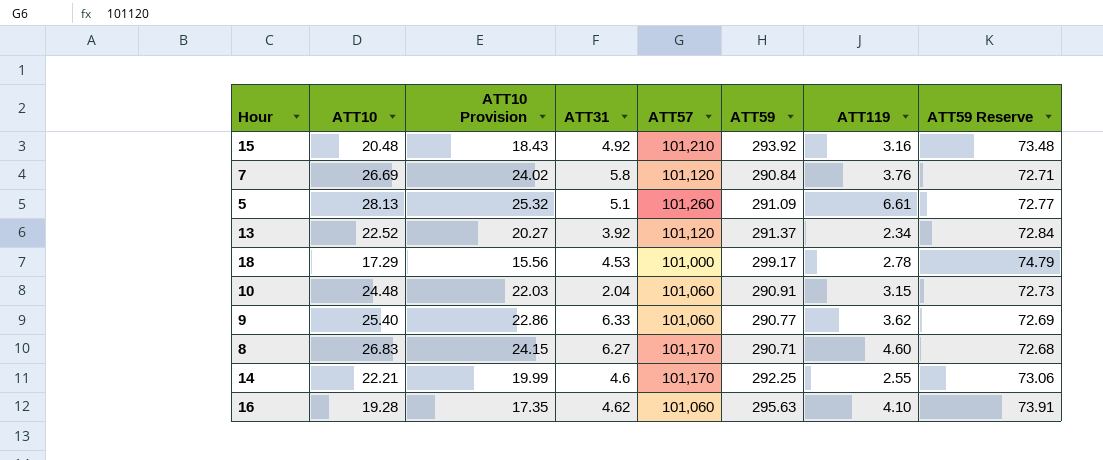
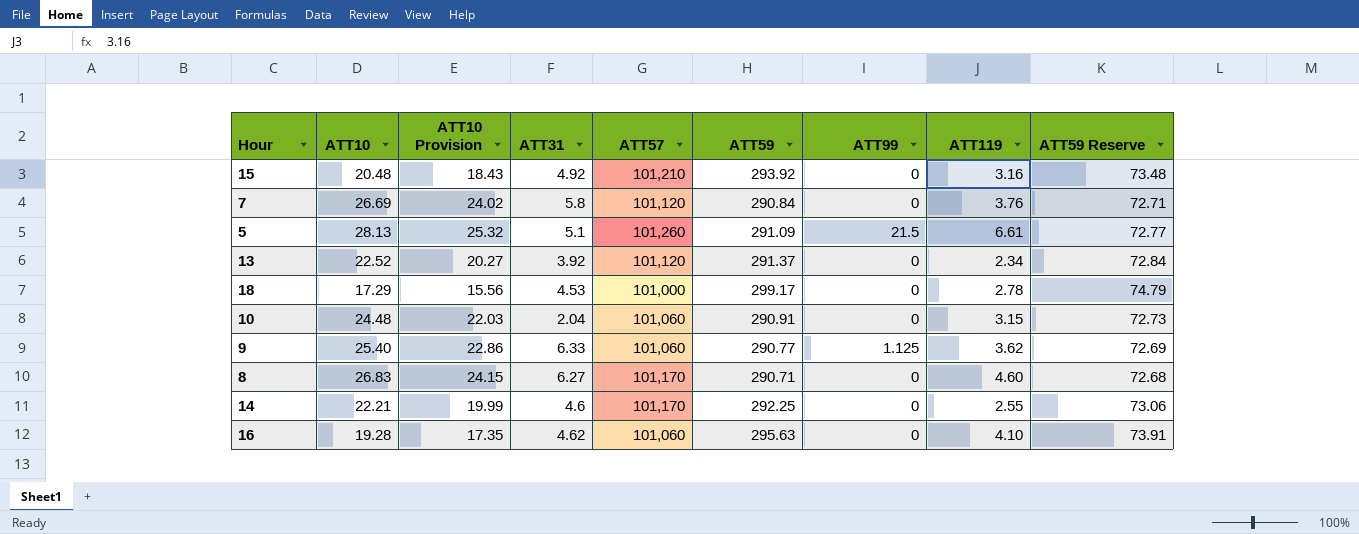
column ATT99 | position: none -> 7

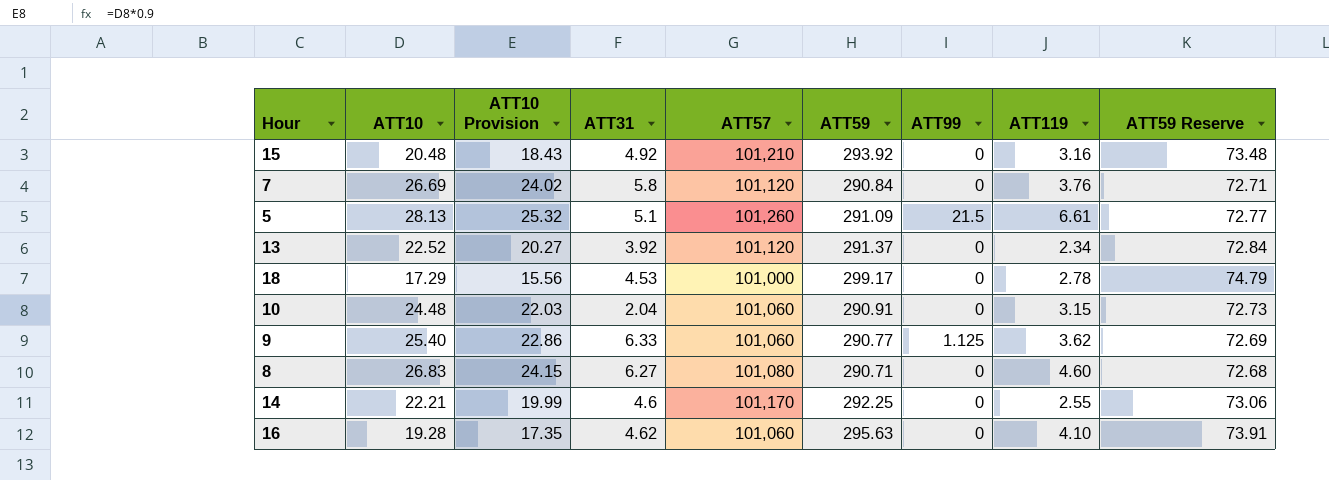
8 | ATT57: 101,170 -> 101,080

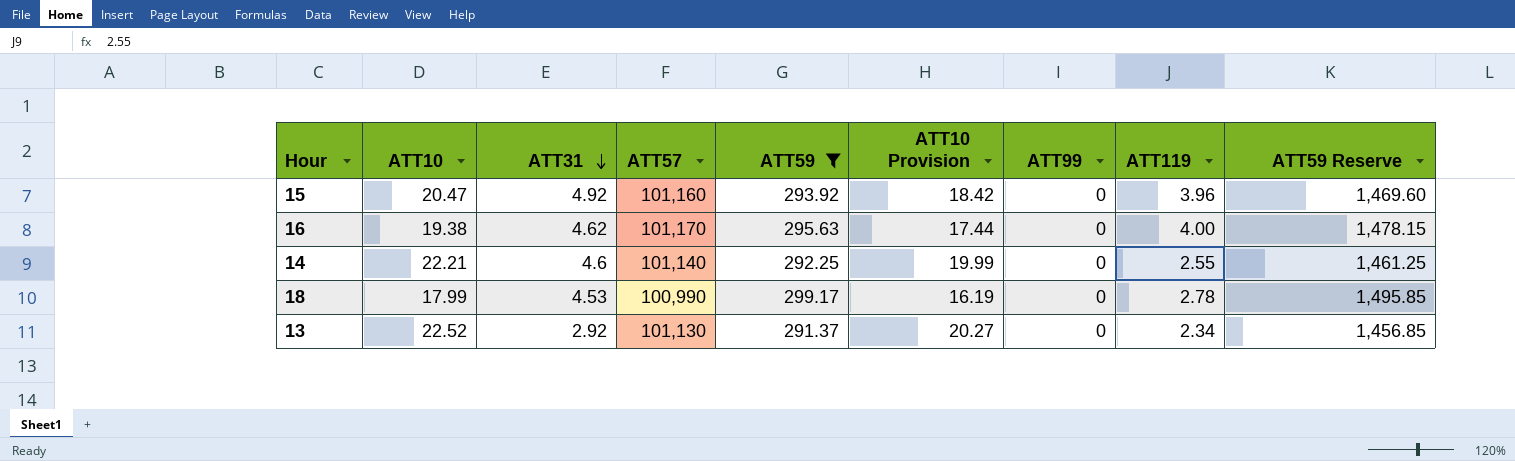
filter: none -> ATT59 >= 291.37
row order: none -> ATT31 descending
column ATT10 Provision | position: 3 -> 6
column ATT59 Reserve | formula: [ATT59] * 0.25 -> [ATT59] * 5
15 | ATT10: 20.48 -> 20.47
15 | ATT57: 101,210 -> 101,160
15 | ATT10 Provision: 18.43 -> 18.42
15 | ATT119: 3.16 -> 3.96
16 | ATT10: 19.28 -> 19.38
16 | ATT57: 101,060 -> 101,170
16 | ATT10 Provision: 17.35 -> 17.44
16 | ATT119: 4.10 -> 4.00
14 | ATT57: 101,170 -> 101,140
18 | ATT10: 17.29 -> 17.99
18 | ATT57: 101,000 -> 100,990
18 | ATT10 Provision: 15.56 -> 16.19
13 | ATT31: 3.92 -> 2.92
13 | ATT57: 101,120 -> 101,130

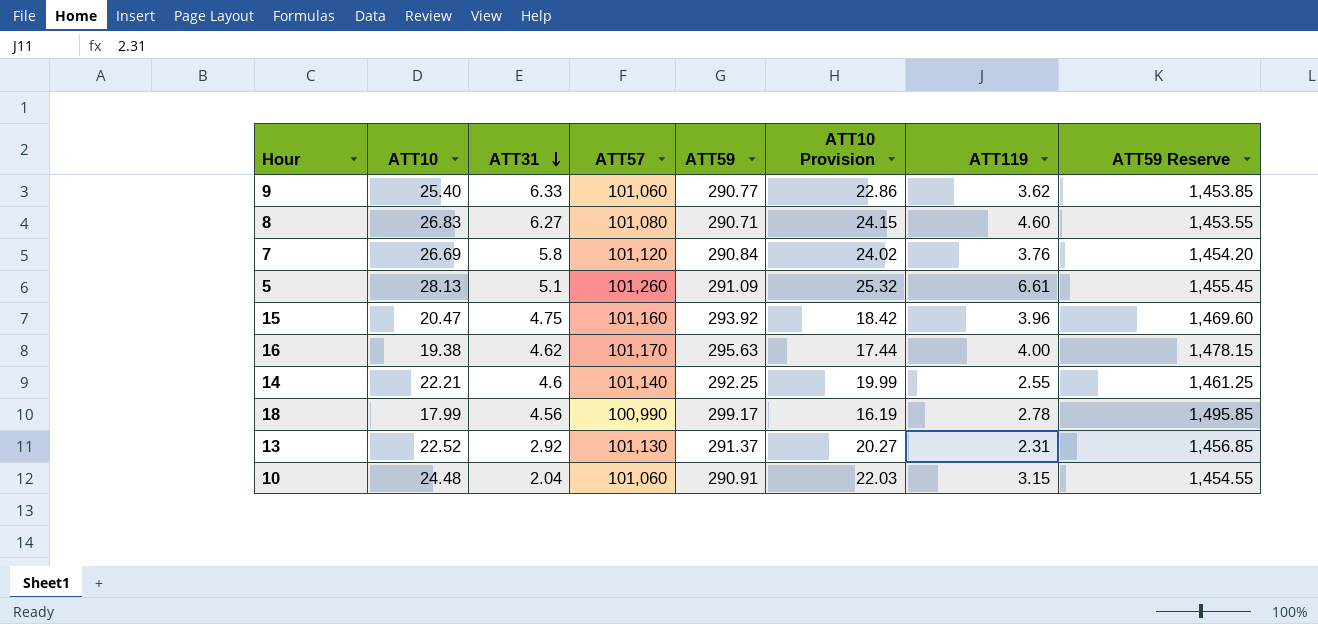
filter: ATT59 >= 291.37 -> none
column ATT99 | position: 7 -> none
15 | ATT31: 4.92 -> 4.75
18 | ATT31: 4.53 -> 4.56
13 | ATT119: 2.34 -> 2.31

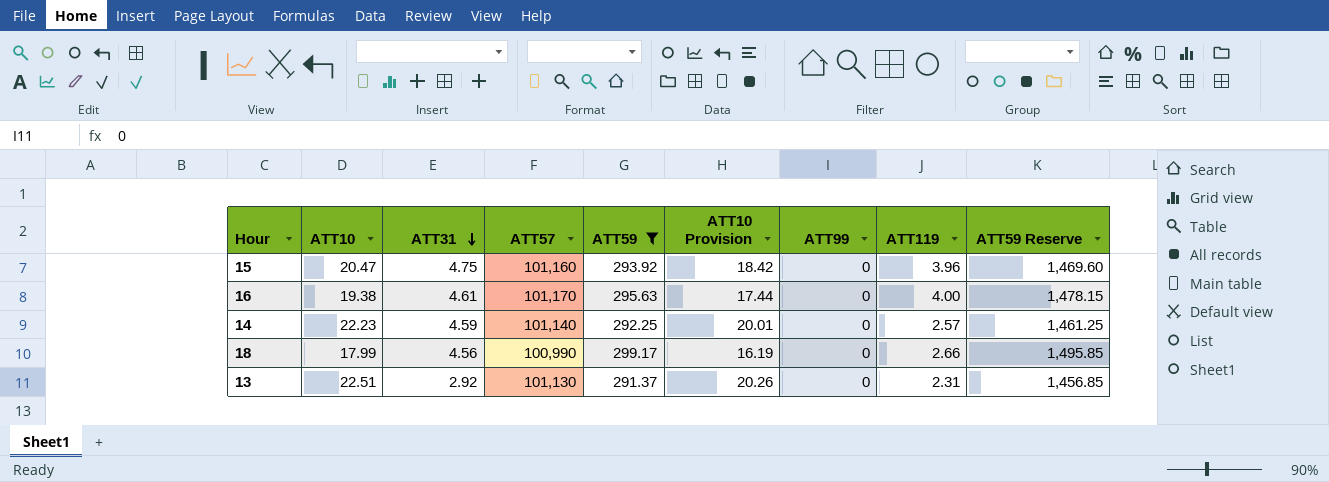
filter: none -> ATT59 >= 291.37
column ATT99 | position: none -> 7
16 | ATT31: 4.62 -> 4.61
14 | ATT10: 22.21 -> 22.23
14 | ATT31: 4.6 -> 4.59
14 | ATT10 Provision: 19.99 -> 20.01
14 | ATT119: 2.55 -> 2.57
18 | ATT119: 2.78 -> 2.66
13 | ATT10: 22.52 -> 22.51
13 | ATT10 Provision: 20.27 -> 20.26

